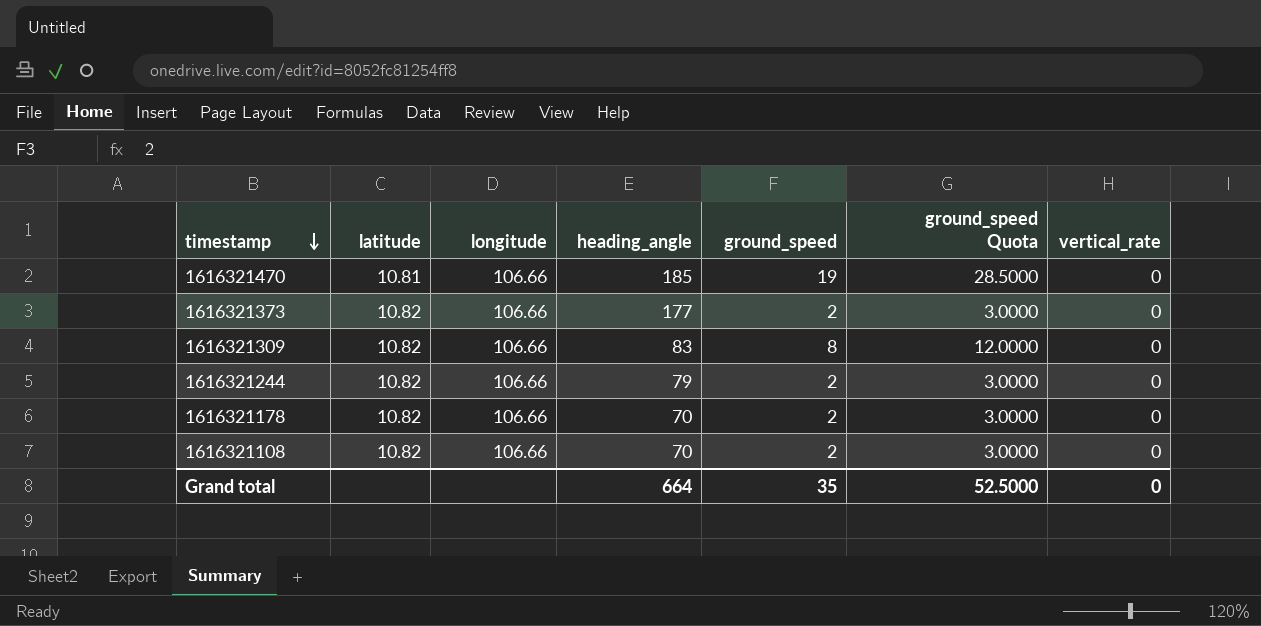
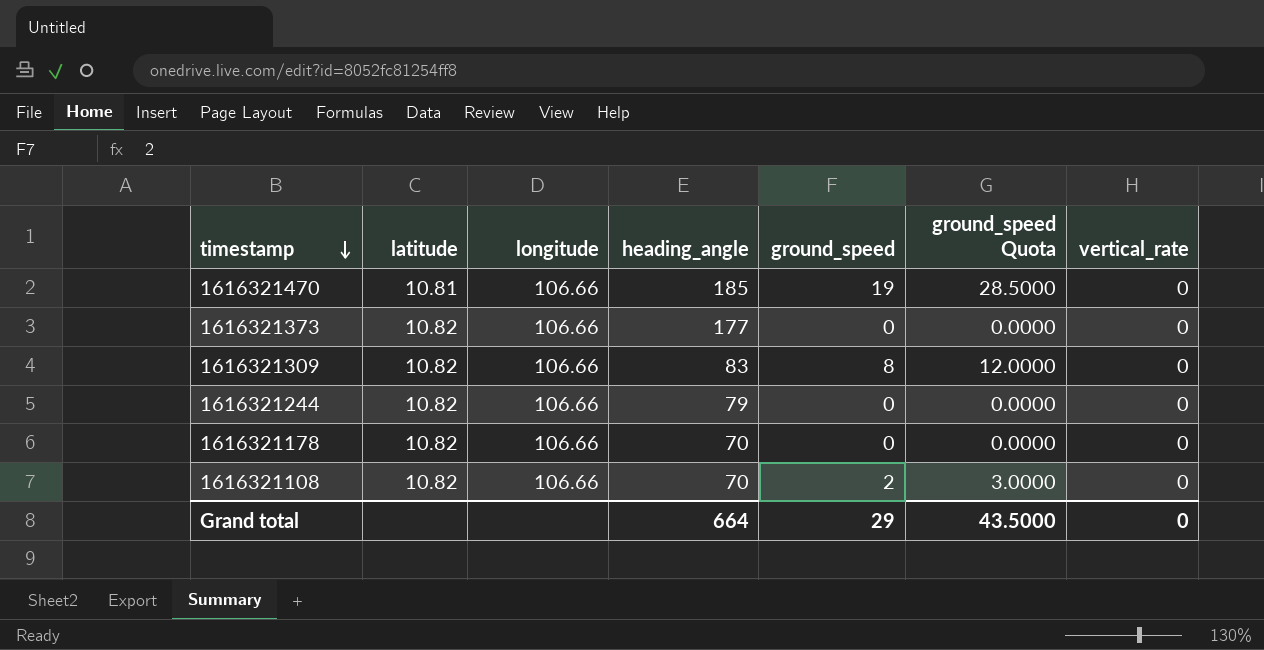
1616321373 | ground_speed: 2 -> 0
1616321373 | ground_speed Quota: 3.0000 -> 0.0000
1616321244 | ground_speed: 2 -> 0
1616321244 | ground_speed Quota: 3.0000 -> 0.0000
1616321178 | ground_speed: 2 -> 0
1616321178 | ground_speed Quota: 3.0000 -> 0.0000
Grand total | ground_speed: 35 -> 29
Grand total | ground_speed Quota: 52.5000 -> 43.5000

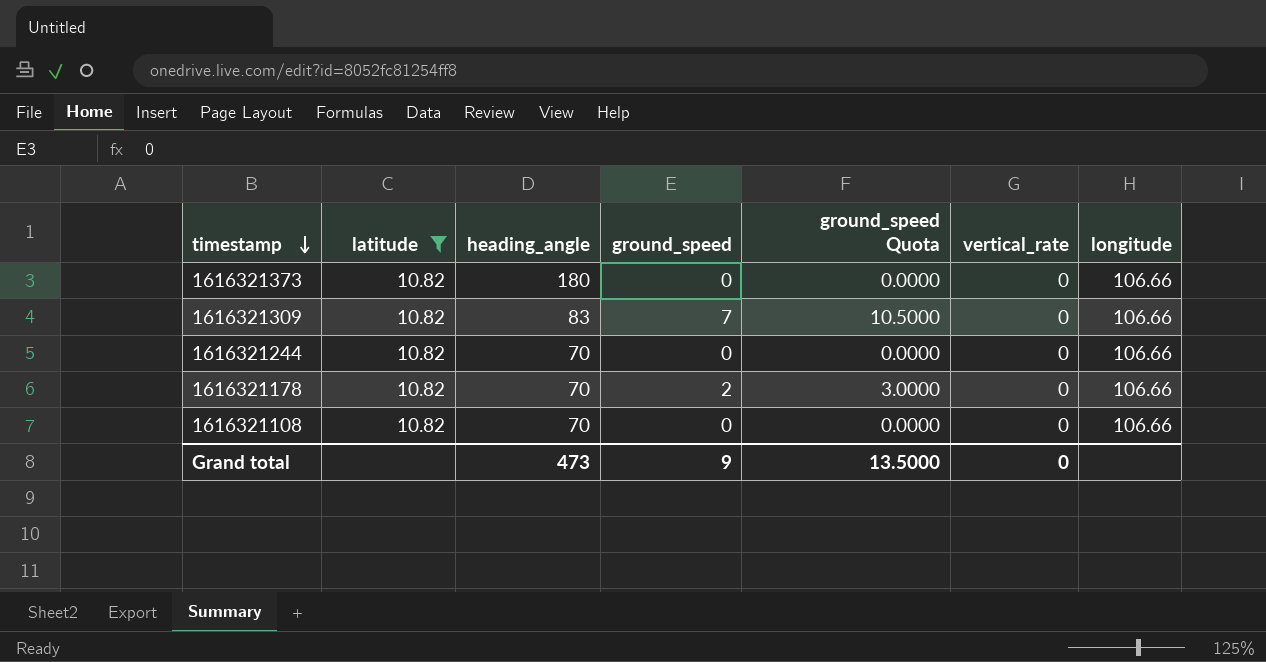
filter: none -> latitude = 10.82
column longitude | position: 3 -> 7
1616321373 | heading_angle: 177 -> 180
1616321309 | ground_speed: 8 -> 7
1616321309 | ground_speed Quota: 12.0000 -> 10.5000
1616321244 | heading_angle: 79 -> 70
1616321178 | ground_speed: 0 -> 2
1616321178 | ground_speed Quota: 0.0000 -> 3.0000
1616321108 | ground_speed: 2 -> 0
1616321108 | ground_speed Quota: 3.0000 -> 0.0000
Grand total | heading_angle: 664 -> 473
Grand total | ground_speed: 29 -> 9
Grand total | ground_speed Quota: 43.5000 -> 13.5000

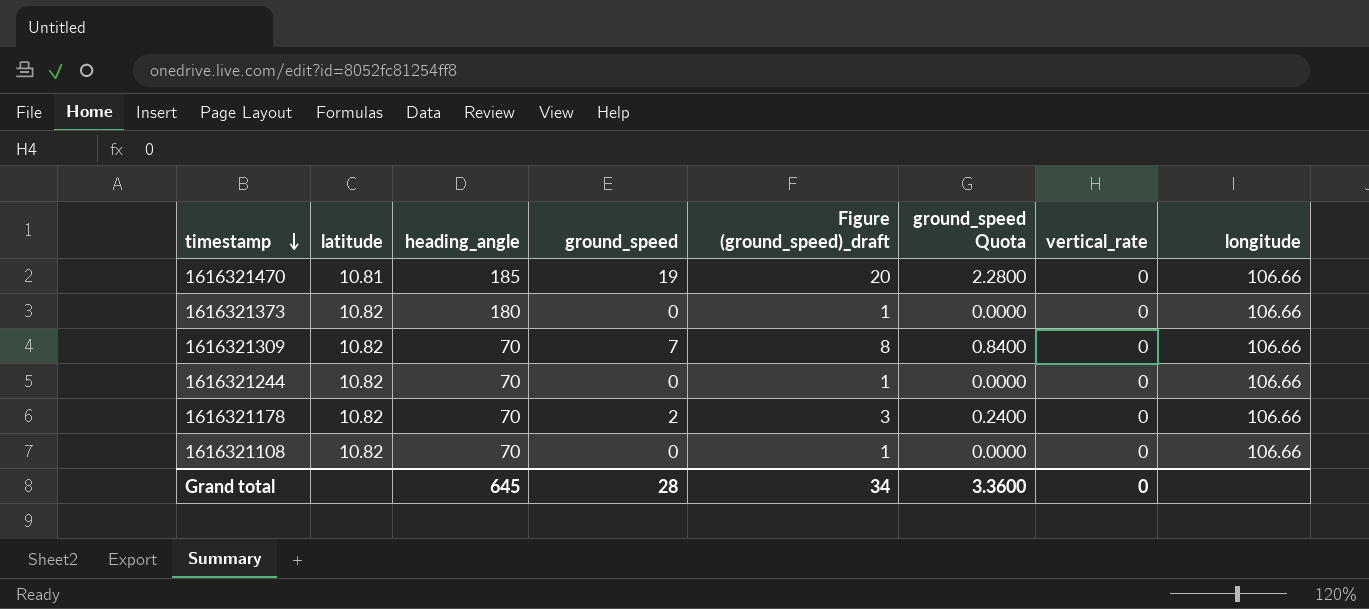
filter: latitude = 10.82 -> none
column Figure (ground_speed)_draft | formula: none -> [ground_speed] + 1
column ground_speed Quota | formula: [ground_speed] * 1.5 -> [ground_speed] * 0.12
1616321309 | heading_angle: 83 -> 70
Grand total | heading_angle: 473 -> 645
Grand total | ground_speed: 9 -> 28
Grand total | ground_speed Quota: 13.5000 -> 3.3600

